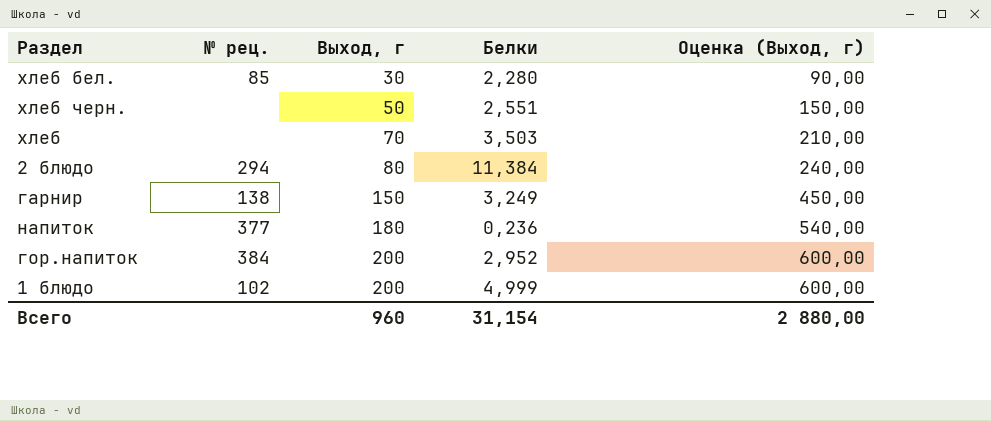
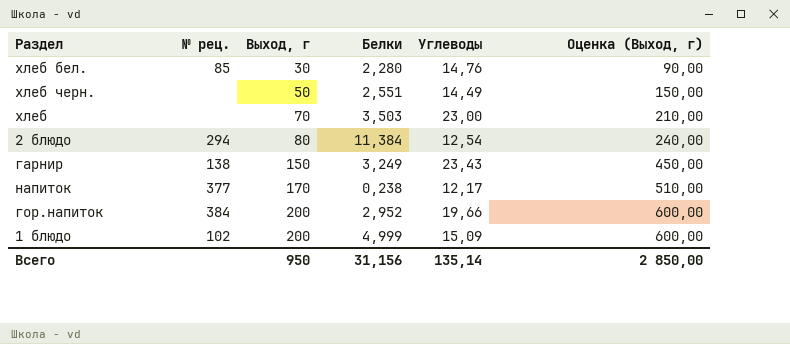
column Углеводы | position: none -> 5
напиток | Выход, г: 180 -> 170
напиток | Белки: 0,236 -> 0,238
напиток | Оценка (Выход, г): 540,00 -> 510,00
Всего | Выход, г: 960 -> 950
Всего | Белки: 31,154 -> 31,156
Всего | Оценка (Выход, г): 2 880,00 -> 2 850,00

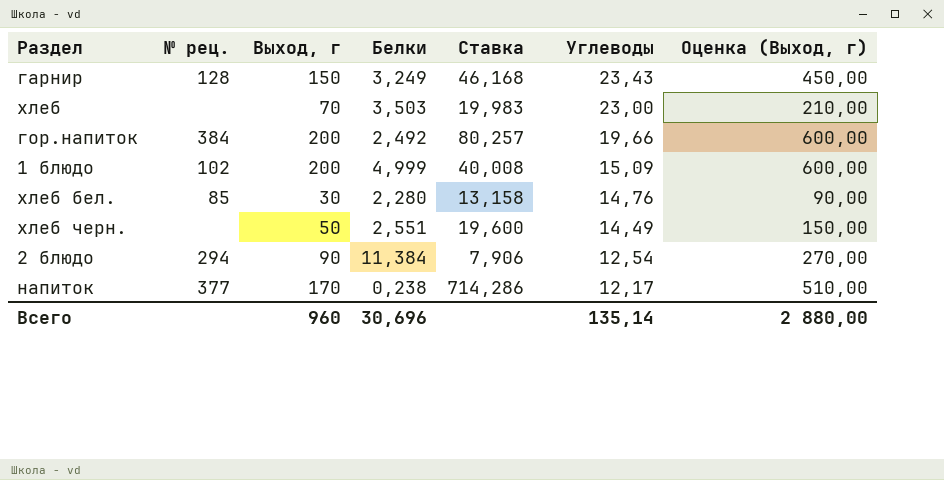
row order: Выход, г ascending -> Углеводы descending
column Ставка | formula: none -> [Выход, г] / [Белки]
гарнир | № рец.: 138 -> 128
гор.напиток | Белки: 2,952 -> 2,492
2 блюдо | Выход, г: 80 -> 90
2 блюдо | Оценка (Выход, г): 240,00 -> 270,00
Всего | Выход, г: 950 -> 960
Всего | Белки: 31,156 -> 30,696
Всего | Оценка (Выход, г): 2 850,00 -> 2 880,00

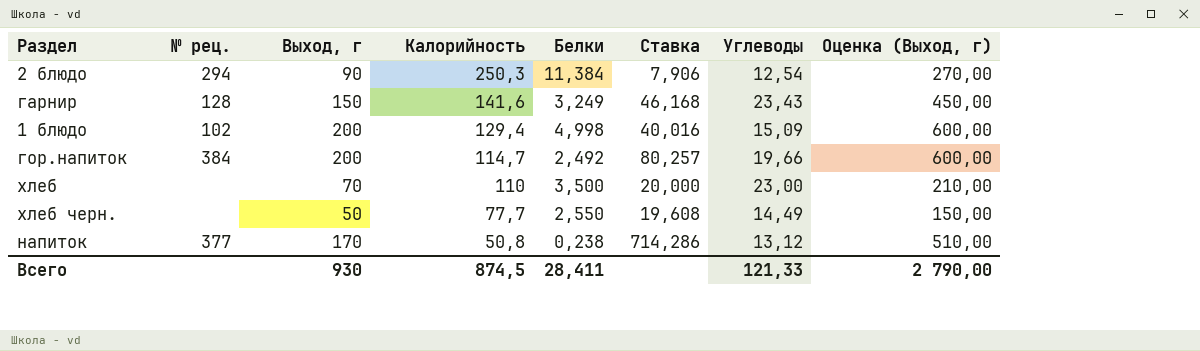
row order: Углеводы descending -> Калорийность descending
column Калорийность | position: none -> 4
row хлеб бел.: 85 | 30 | 2,280 | 13,158 | 14,76 | 90,00 -> none
1 блюдо | Белки: 4,999 -> 4,998
1 блюдо | Ставка: 40,008 -> 40,016
хлеб | Белки: 3,503 -> 3,500
хлеб | Ставка: 19,983 -> 20,000
хлеб черн. | Белки: 2,551 -> 2,550
хлеб черн. | Ставка: 19,600 -> 19,608
напиток | Углеводы: 12,17 -> 13,12
Всего | Выход, г: 960 -> 930
Всего | Белки: 30,696 -> 28,411
Всего | Углеводы: 135,14 -> 121,33
Всего | Оценка (Выход, г): 2 880,00 -> 2 790,00

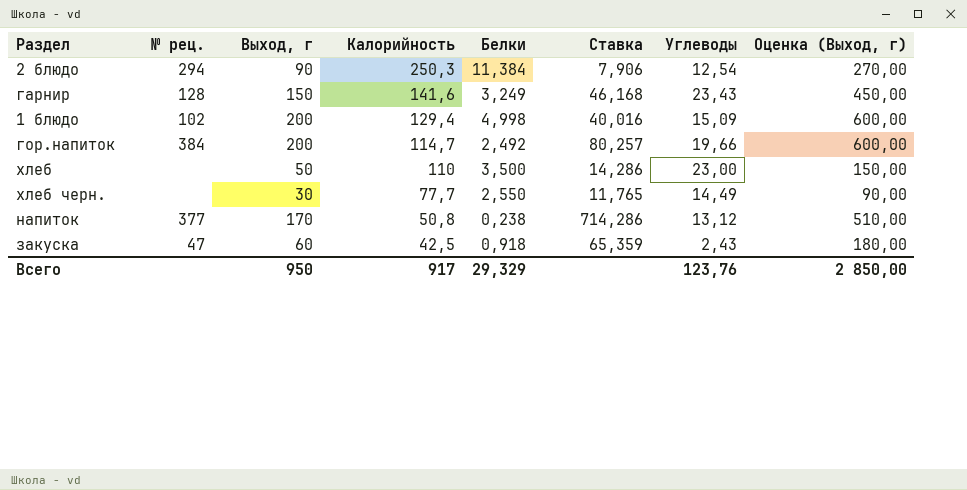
хлеб | Выход, г: 70 -> 50
хлеб | Ставка: 20,000 -> 14,286
хлеб | Оценка (Выход, г): 210,00 -> 150,00
хлеб черн. | Выход, г: 50 -> 30
хлеб черн. | Ставка: 19,608 -> 11,765
хлеб черн. | Оценка (Выход, г): 150,00 -> 90,00
row закуска: none -> 47 | 60 | 42,5 | 0,918 | 65,359 | 2,43 | 180,00
Всего | Выход, г: 930 -> 950
Всего | Калорийность: 874,5 -> 917
Всего | Белки: 28,411 -> 29,329
Всего | Углеводы: 121,33 -> 123,76
Всего | Оценка (Выход, г): 2 790,00 -> 2 850,00

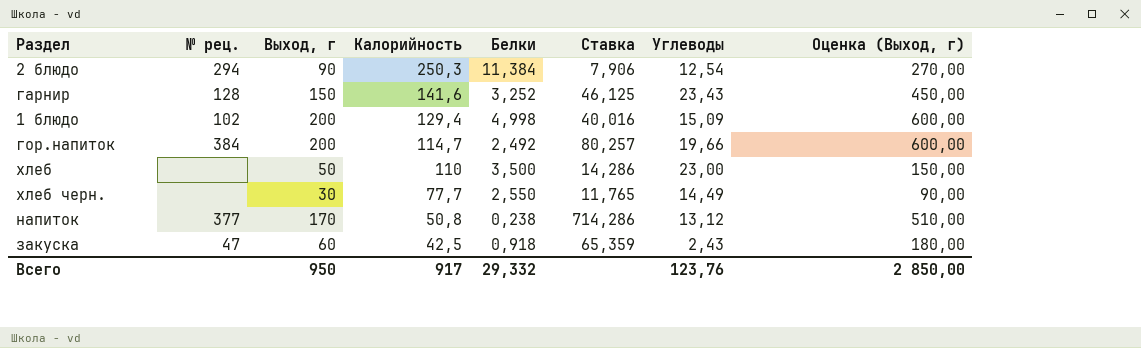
гарнир | Белки: 3,249 -> 3,252
гарнир | Ставка: 46,168 -> 46,125
Всего | Белки: 29,329 -> 29,332

